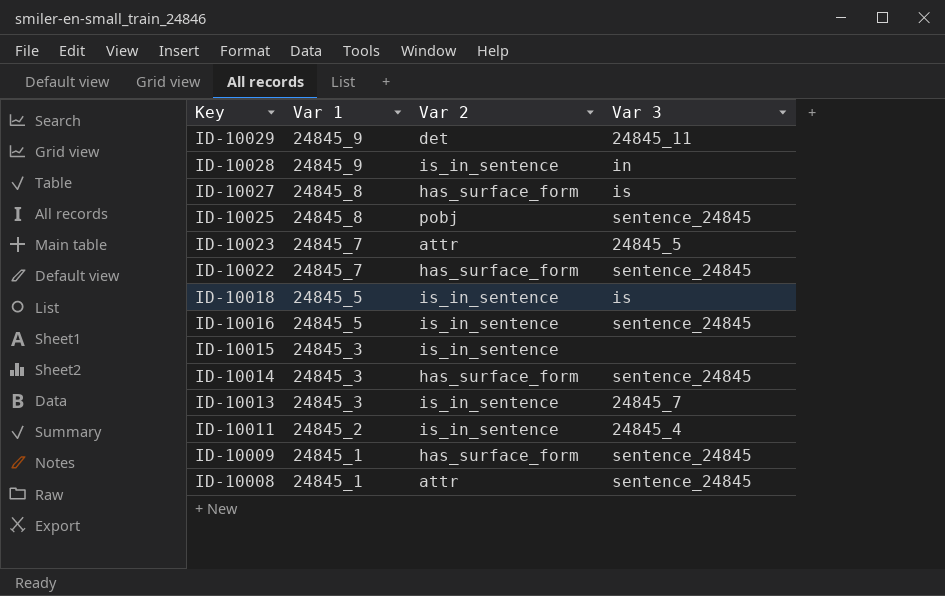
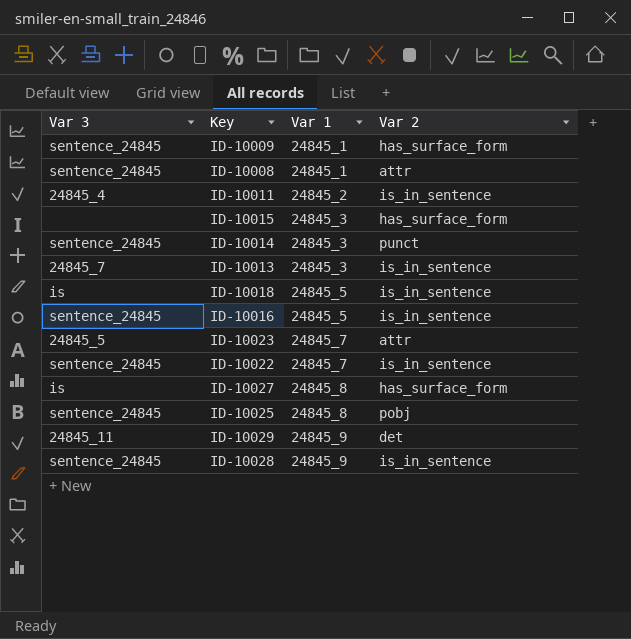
row order: Key descending -> Var 1 ascending
column Var 3 | position: 4 -> 1
ID-10015 | Var 2: is_in_sentence -> has_surface_form
ID-10014 | Var 2: has_surface_form -> punct
ID-10022 | Var 2: has_surface_form -> is_in_sentence
ID-10028 | Var 3: in -> sentence_24845

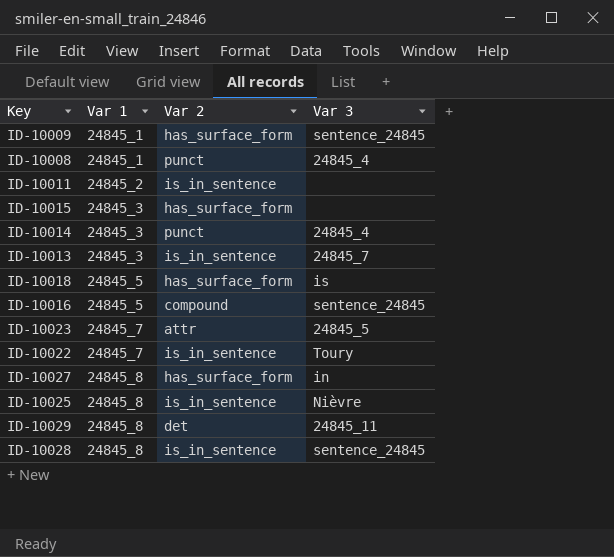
column Var 3 | position: 1 -> 4
ID-10008 | Var 2: attr -> punct
ID-10008 | Var 3: sentence_24845 -> 24845_4
ID-10011 | Var 3: 24845_4 -> none
ID-10014 | Var 3: sentence_24845 -> 24845_4
ID-10018 | Var 2: is_in_sentence -> has_surface_form
ID-10016 | Var 2: is_in_sentence -> compound
ID-10022 | Var 3: sentence_24845 -> Toury
ID-10027 | Var 3: is -> in
ID-10025 | Var 2: pobj -> is_in_sentence
ID-10025 | Var 3: sentence_24845 -> Nièvre
ID-10029 | Var 1: 24845_9 -> 24845_8
ID-10028 | Var 1: 24845_9 -> 24845_8

